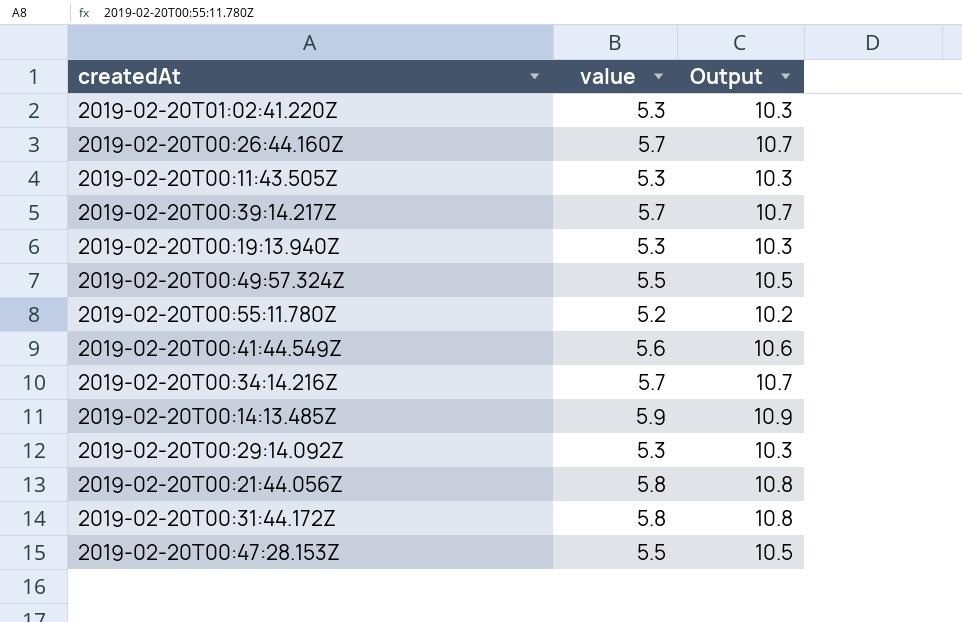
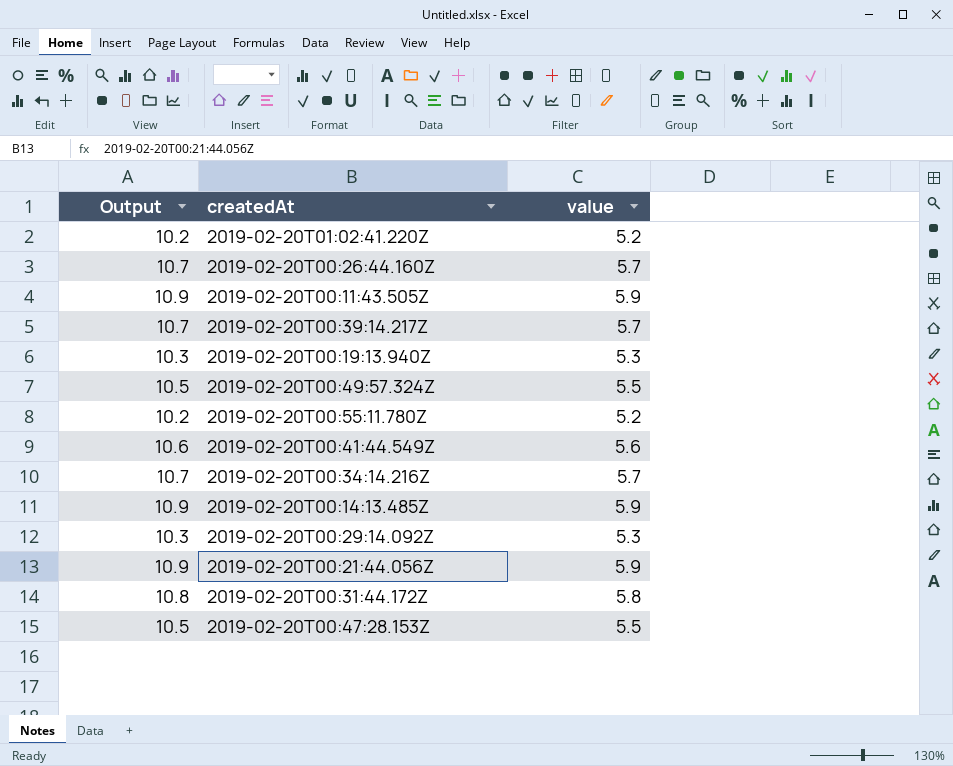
column Output | position: 3 -> 1
2019-02-20T01:02:41.220Z | Output: 10.3 -> 10.2
2019-02-20T01:02:41.220Z | value: 5.3 -> 5.2
2019-02-20T00:11:43.505Z | Output: 10.3 -> 10.9
2019-02-20T00:11:43.505Z | value: 5.3 -> 5.9
2019-02-20T00:21:44.056Z | Output: 10.8 -> 10.9
2019-02-20T00:21:44.056Z | value: 5.8 -> 5.9

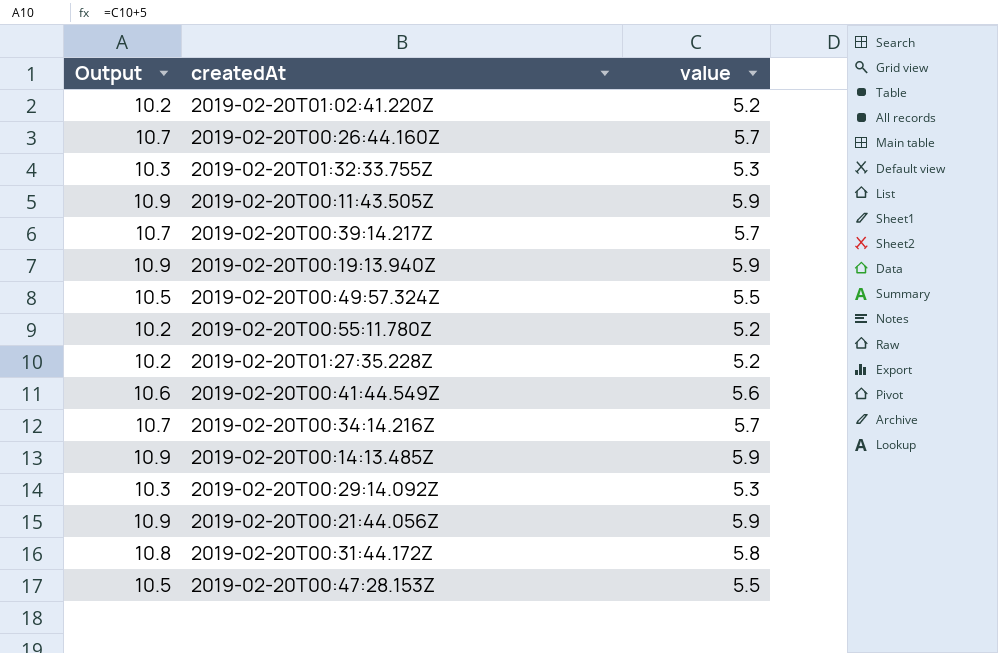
row 2019-02-20T01:32:33.755Z: none -> 10.3 | 5.3
2019-02-20T00:19:13.940Z | Output: 10.3 -> 10.9
2019-02-20T00:19:13.940Z | value: 5.3 -> 5.9
row 2019-02-20T01:27:35.228Z: none -> 10.2 | 5.2

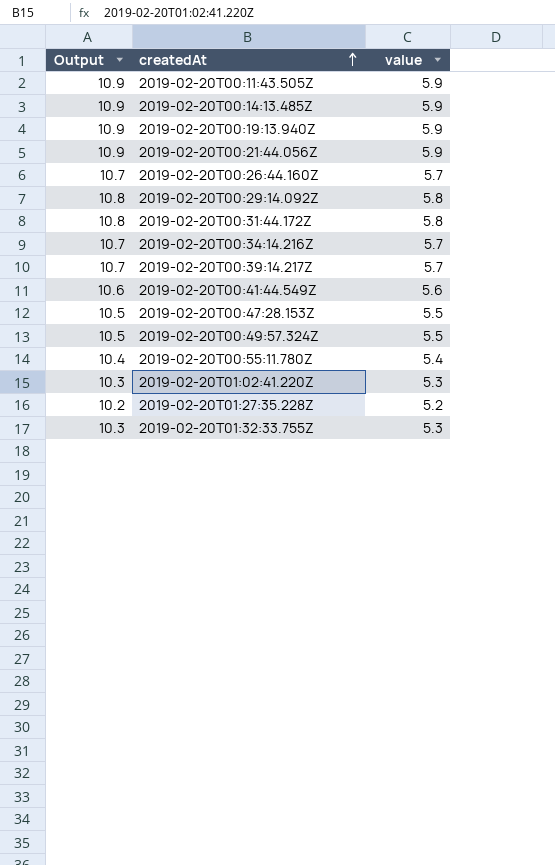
row order: none -> createdAt ascending
2019-02-20T00:29:14.092Z | Output: 10.3 -> 10.8
2019-02-20T00:29:14.092Z | value: 5.3 -> 5.8
2019-02-20T00:55:11.780Z | Output: 10.2 -> 10.4
2019-02-20T00:55:11.780Z | value: 5.2 -> 5.4
2019-02-20T01:02:41.220Z | Output: 10.2 -> 10.3
2019-02-20T01:02:41.220Z | value: 5.2 -> 5.3

